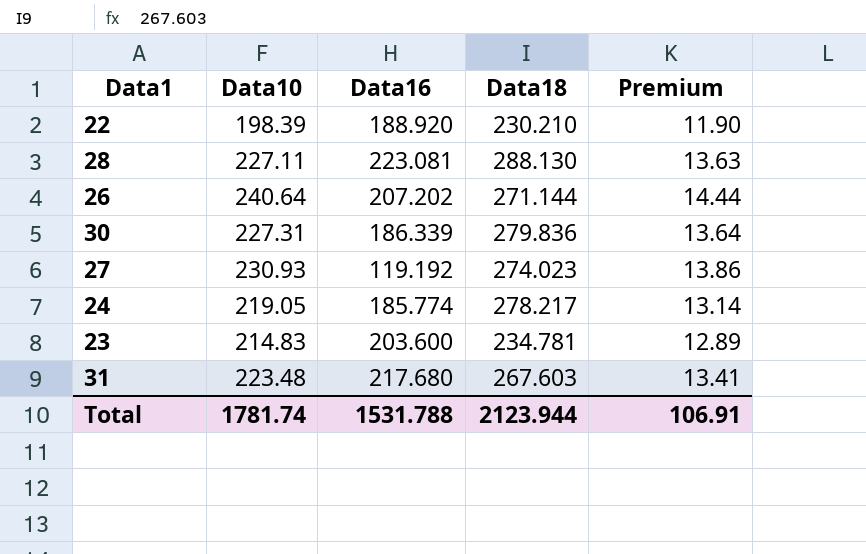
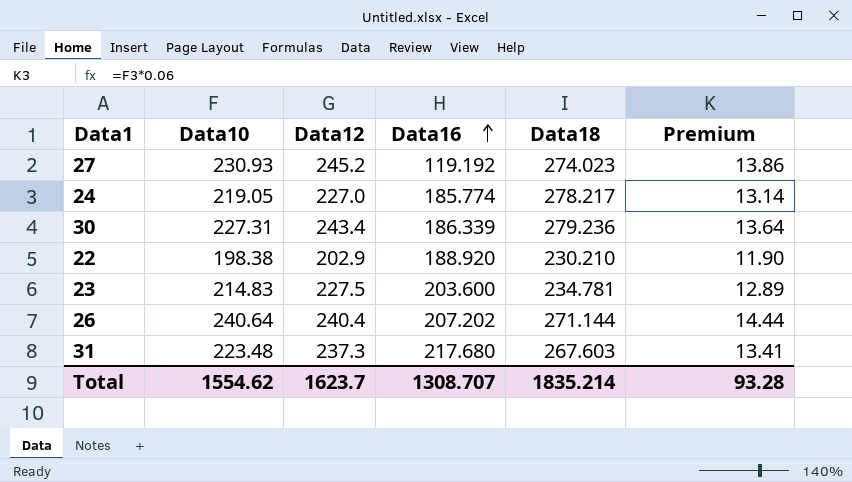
row order: none -> Data16 ascending
column Data12 | position: none -> 3
row 28: 227.11 | 223.081 | 288.130 | 13.63 -> none
30 | Data18: 279.836 -> 279.236
22 | Data10: 198.39 -> 198.38
Total | Data10: 1781.74 -> 1554.62
Total | Data16: 1531.788 -> 1308.707
Total | Data18: 2123.944 -> 1835.214
Total | Premium: 106.91 -> 93.28

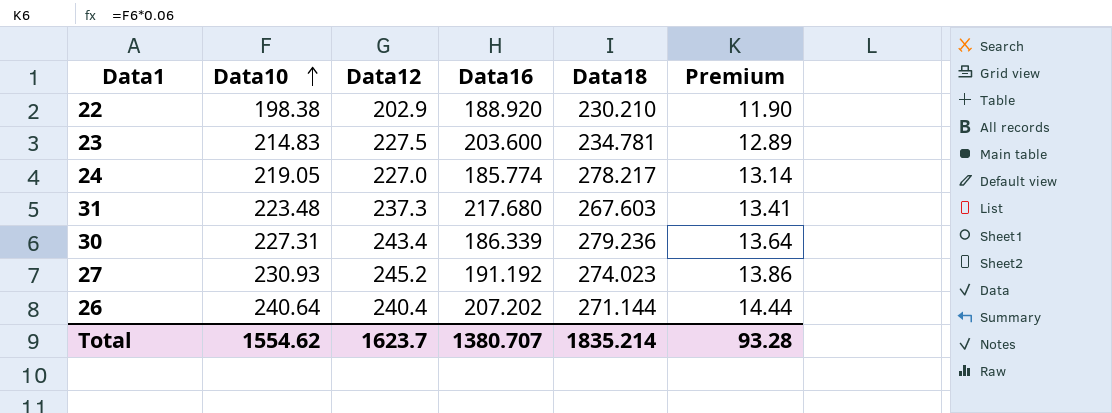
row order: Data16 ascending -> Data10 ascending
27 | Data16: 119.192 -> 191.192
Total | Data16: 1308.707 -> 1380.707

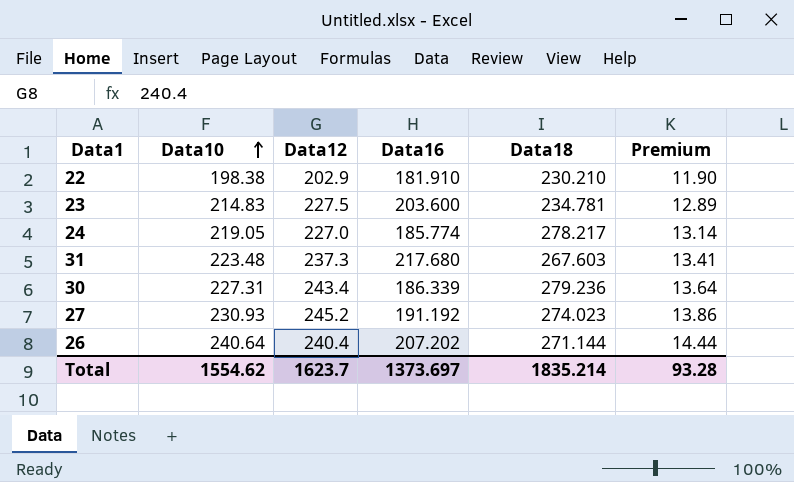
22 | Data16: 188.920 -> 181.910
Total | Data16: 1380.707 -> 1373.697

